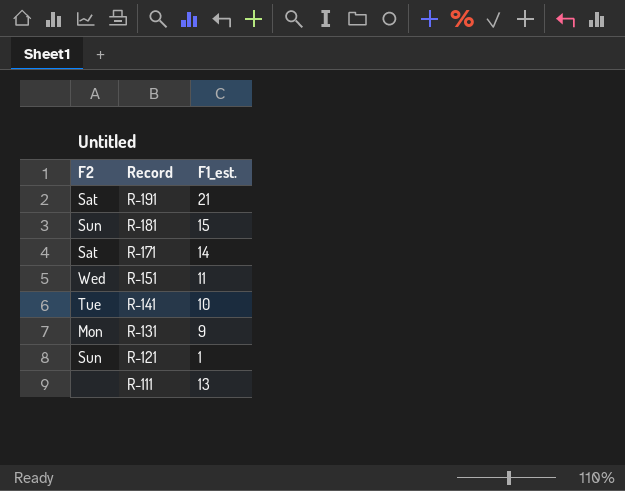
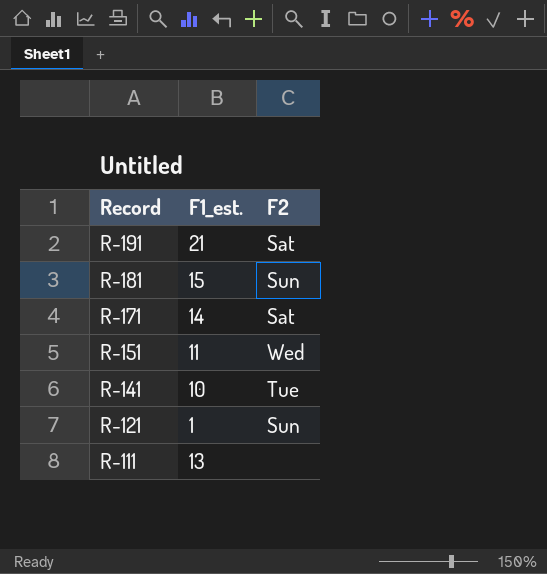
column F2 | position: 1 -> 3
row R-131: Mon | 9 -> none

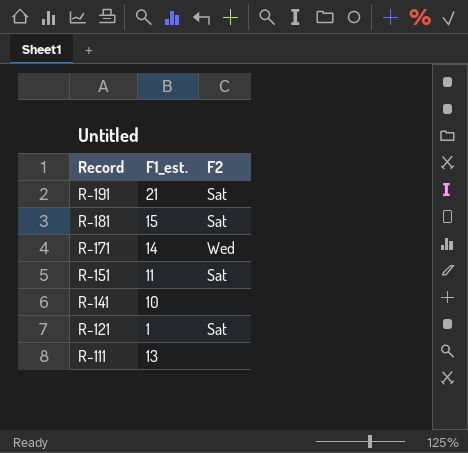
R-181 | F2: Sun -> Sat
R-171 | F2: Sat -> Wed
R-151 | F2: Wed -> Sat
R-141 | F2: Tue -> none
R-121 | F2: Sun -> Sat

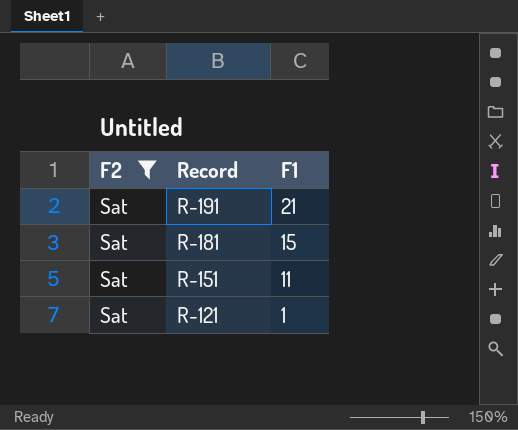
filter: none -> F2 = Sat
column F2 | position: 3 -> 1
column name: F1_est. -> F1

